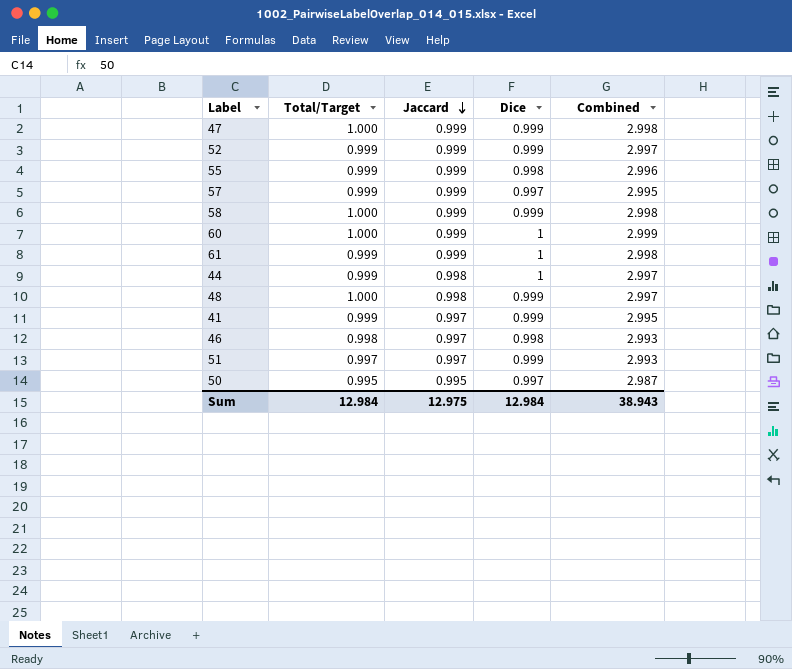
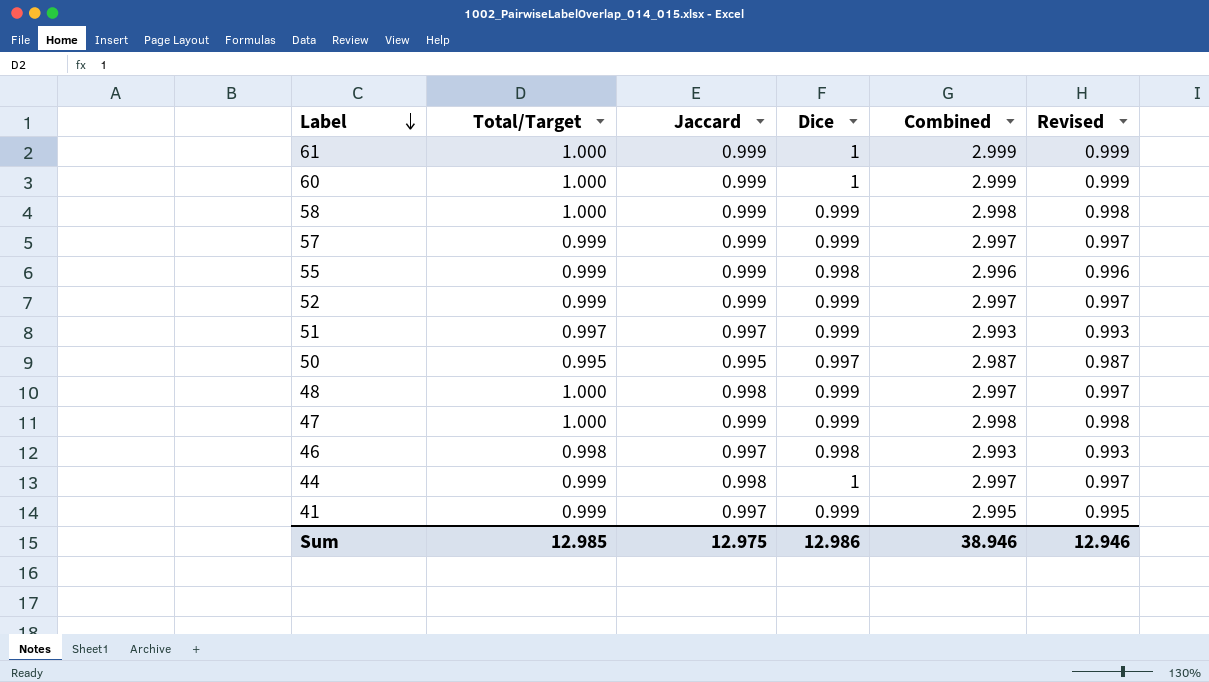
row order: Jaccard descending -> Label descending
column Revised | formula: none -> [Combined] - 2
61 | Total/Target: 0.999 -> 1.000
61 | Combined: 2.998 -> 2.999
57 | Dice: 0.997 -> 0.999
57 | Combined: 2.995 -> 2.997
Sum | Total/Target: 12.984 -> 12.985
Sum | Dice: 12.984 -> 12.986
Sum | Combined: 38.943 -> 38.946

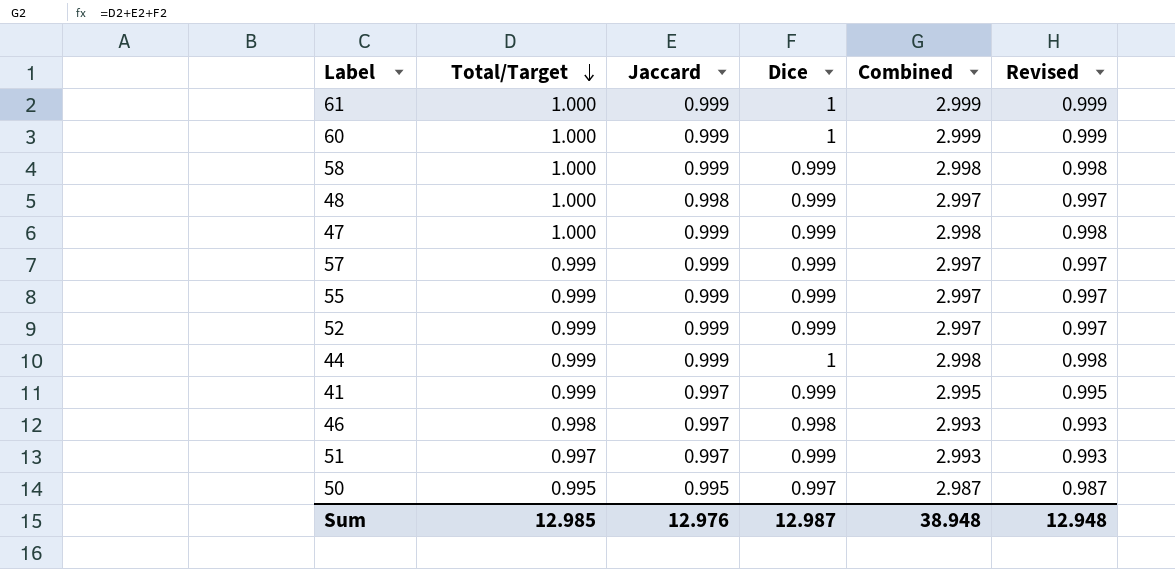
row order: Label descending -> Total/Target descending
55 | Dice: 0.998 -> 0.999
55 | Combined: 2.996 -> 2.997
55 | Revised: 0.996 -> 0.997
44 | Jaccard: 0.998 -> 0.999
44 | Combined: 2.997 -> 2.998
44 | Revised: 0.997 -> 0.998
Sum | Jaccard: 12.975 -> 12.976
Sum | Dice: 12.986 -> 12.987
Sum | Combined: 38.946 -> 38.948
Sum | Revised: 12.946 -> 12.948

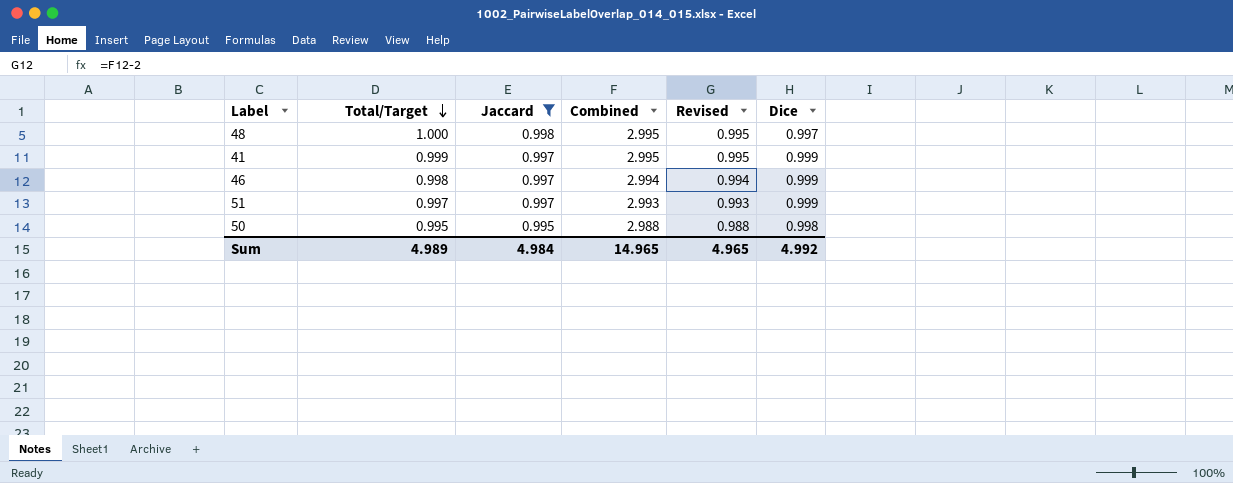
filter: none -> Jaccard != 0.999
column Dice | position: 4 -> 6
48 | Combined: 2.997 -> 2.995
48 | Revised: 0.997 -> 0.995
48 | Dice: 0.999 -> 0.997
46 | Combined: 2.993 -> 2.994
46 | Revised: 0.993 -> 0.994
46 | Dice: 0.998 -> 0.999
50 | Combined: 2.987 -> 2.988
50 | Revised: 0.987 -> 0.988
50 | Dice: 0.997 -> 0.998
Sum | Total/Target: 12.985 -> 4.989
Sum | Jaccard: 12.976 -> 4.984
Sum | Combined: 38.948 -> 14.965
Sum | Revised: 12.948 -> 4.965
Sum | Dice: 12.987 -> 4.992

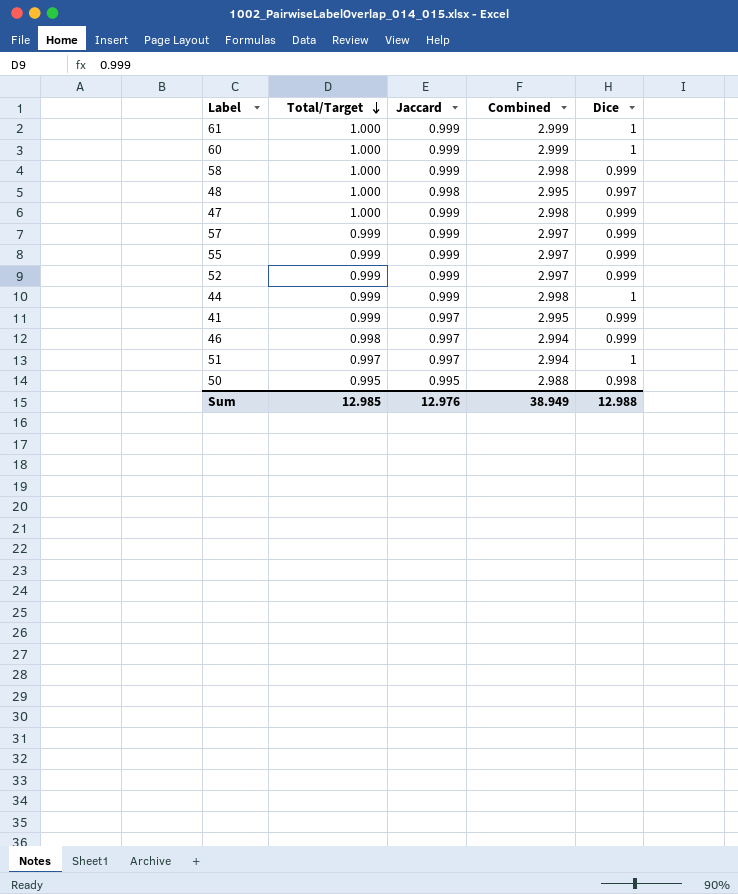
filter: Jaccard != 0.999 -> none
column Revised | formula: [Combined] - 2 -> none
51 | Combined: 2.993 -> 2.994
51 | Dice: 0.999 -> 1
Sum | Total/Target: 4.989 -> 12.985
Sum | Jaccard: 4.984 -> 12.976
Sum | Combined: 14.965 -> 38.949
Sum | Dice: 4.992 -> 12.988

